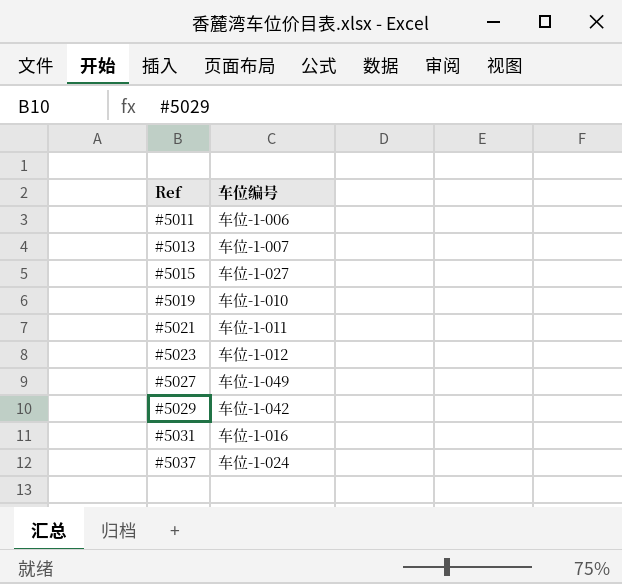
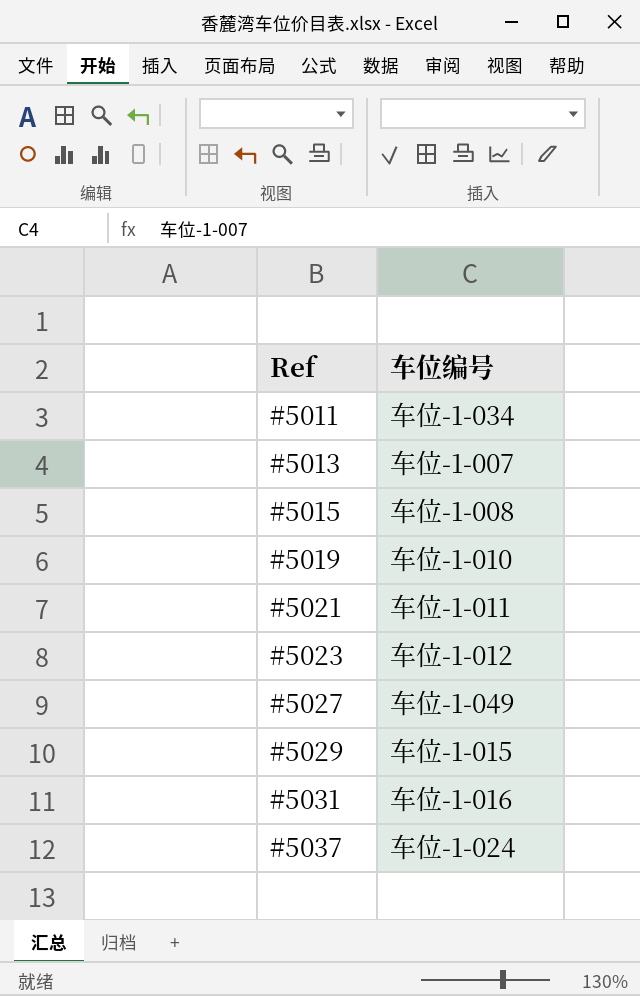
#5011 | 车位编号: 车位-1-006 -> 车位-1-034
#5015 | 车位编号: 车位-1-027 -> 车位-1-008
#5029 | 车位编号: 车位-1-042 -> 车位-1-015

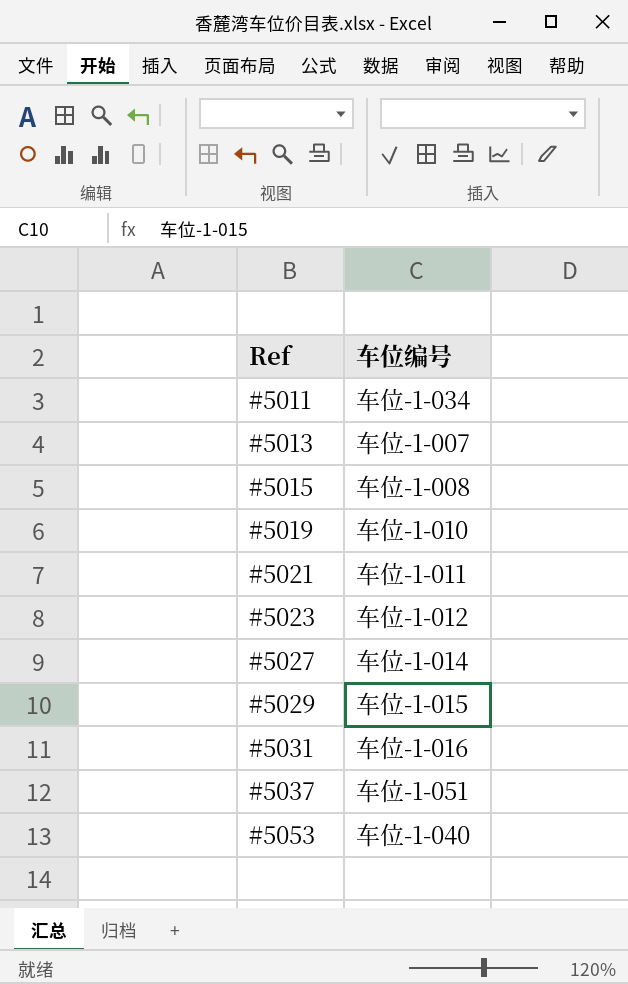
#5027 | 车位编号: 车位-1-049 -> 车位-1-014
#5037 | 车位编号: 车位-1-024 -> 车位-1-051
row #5053: none -> 车位-1-040

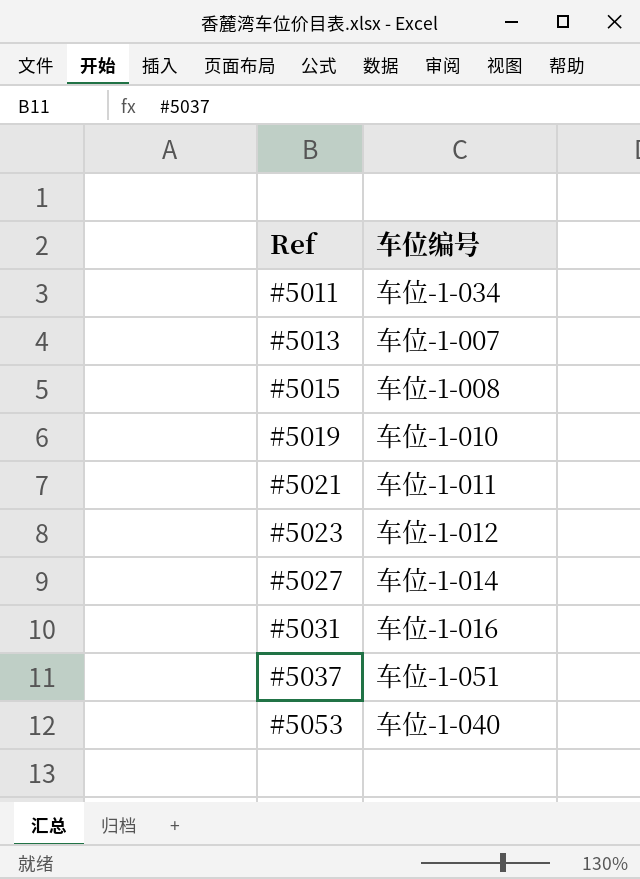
row #5029: 车位-1-015 -> none

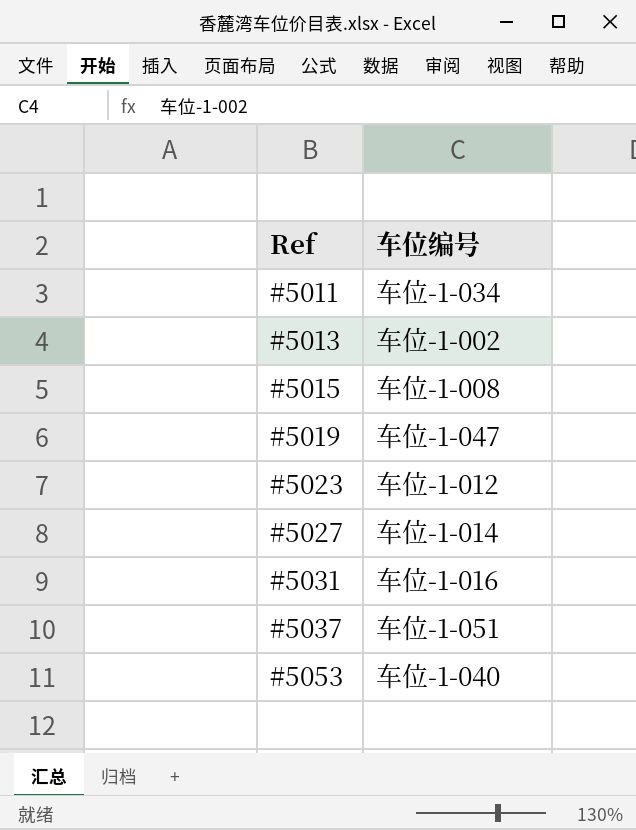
row #5021: 车位-1-011 -> none
#5013 | 车位编号: 车位-1-007 -> 车位-1-002
#5019 | 车位编号: 车位-1-010 -> 车位-1-047

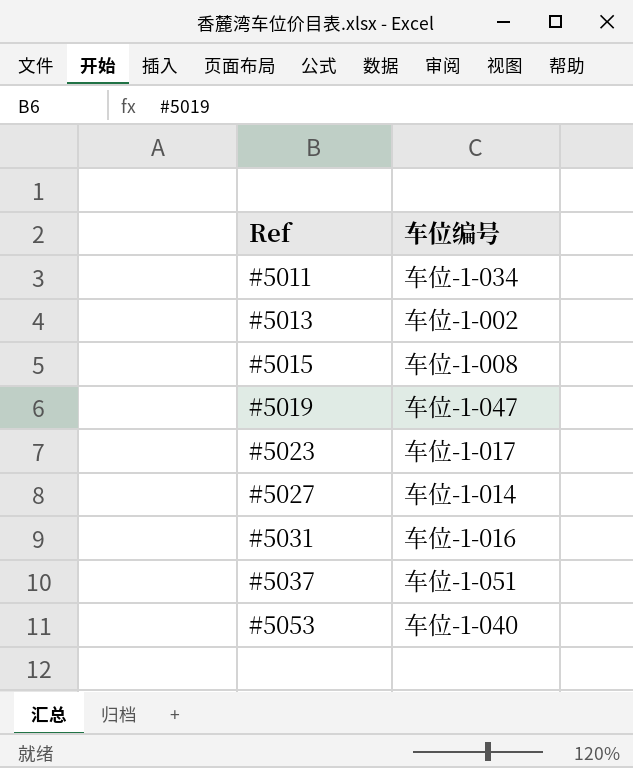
#5023 | 车位编号: 车位-1-012 -> 车位-1-017

